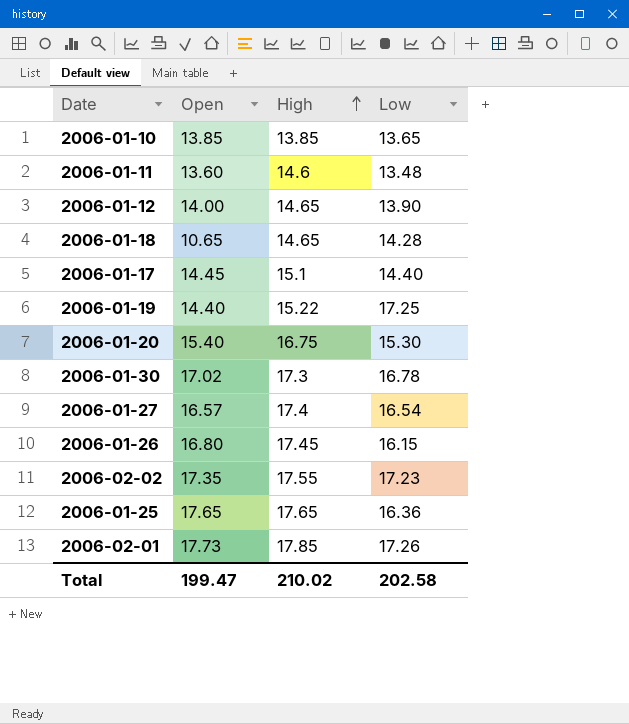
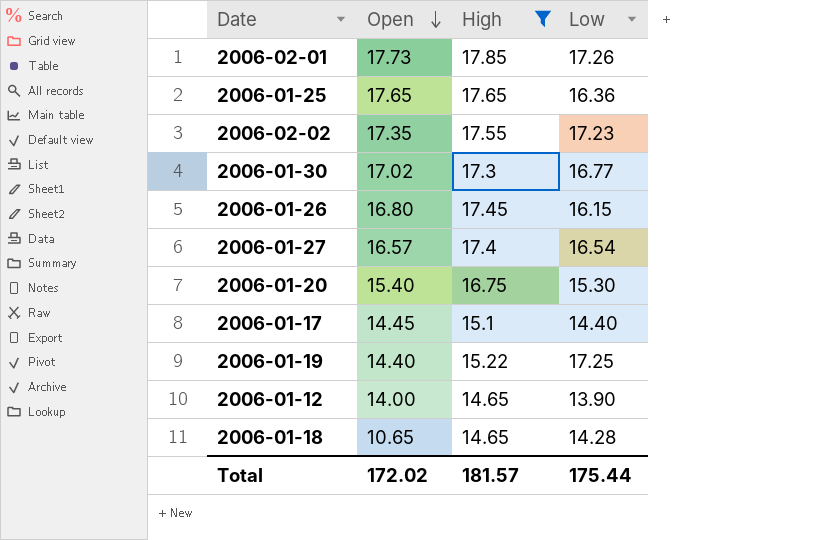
filter: none -> High >= 14.65
row order: High ascending -> Open descending
2006-01-30 | Low: 16.78 -> 16.77
Total | Open: 199.47 -> 172.02
Total | High: 210.02 -> 181.57
Total | Low: 202.58 -> 175.44

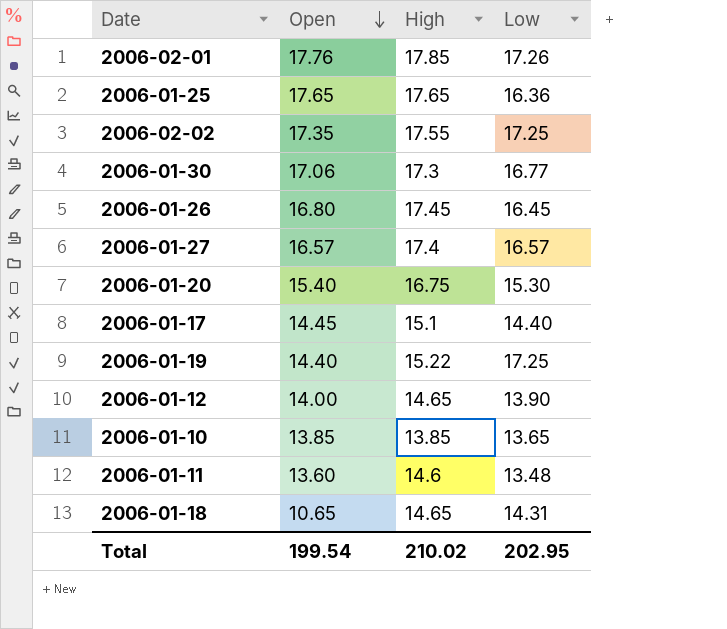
filter: High >= 14.65 -> none
2006-02-01 | Open: 17.73 -> 17.76
2006-02-02 | Low: 17.23 -> 17.25
2006-01-30 | Open: 17.02 -> 17.06
2006-01-26 | Low: 16.15 -> 16.45
2006-01-27 | Low: 16.54 -> 16.57
2006-01-18 | Low: 14.28 -> 14.31
Total | Open: 172.02 -> 199.54
Total | High: 181.57 -> 210.02
Total | Low: 175.44 -> 202.95

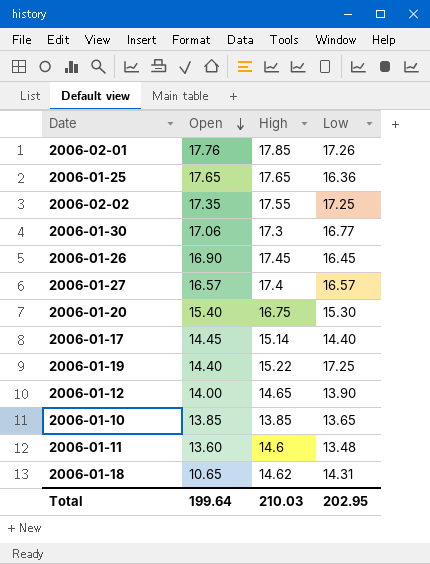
2006-01-26 | Open: 16.80 -> 16.90
2006-01-17 | High: 15.1 -> 15.14
2006-01-18 | High: 14.65 -> 14.62
Total | Open: 199.54 -> 199.64
Total | High: 210.02 -> 210.03

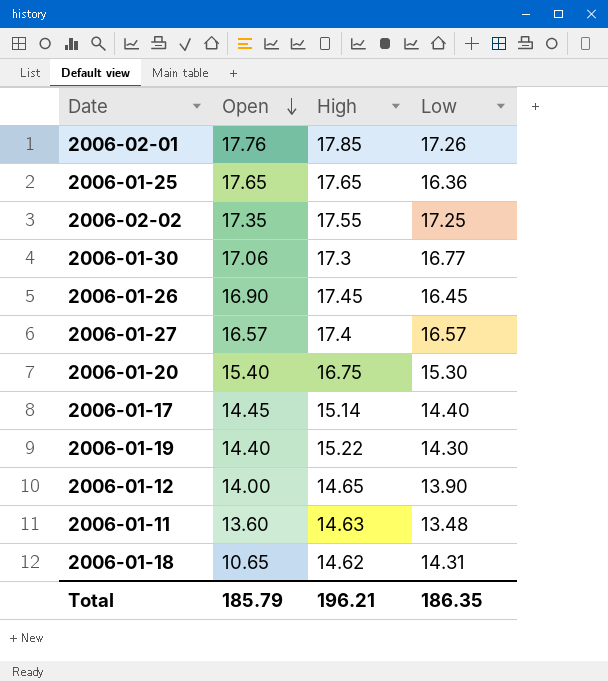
row 2006-01-10: 13.85 | 13.85 | 13.65 -> none
2006-01-19 | Low: 17.25 -> 14.30
2006-01-11 | High: 14.6 -> 14.63
Total | Open: 199.64 -> 185.79
Total | High: 210.03 -> 196.21
Total | Low: 202.95 -> 186.35

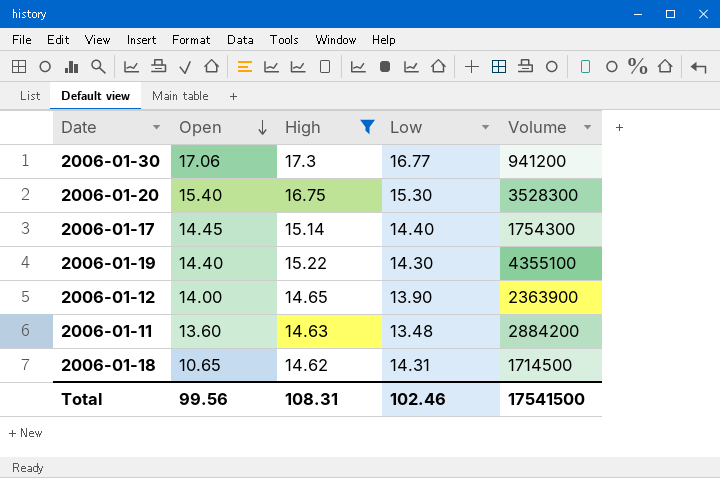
filter: none -> High <= 17.3
column Volume | position: none -> 5
Total | Open: 185.79 -> 99.56
Total | High: 196.21 -> 108.31
Total | Low: 186.35 -> 102.46

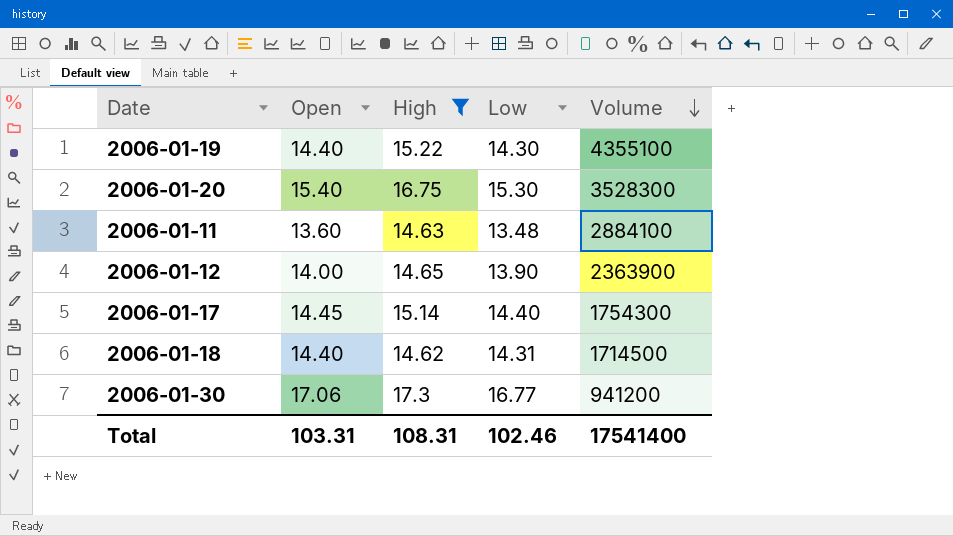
row order: Open descending -> Volume descending
2006-01-11 | Volume: 2884200 -> 2884100
2006-01-18 | Open: 10.65 -> 14.40
Total | Open: 99.56 -> 103.31
Total | Volume: 17541500 -> 17541400

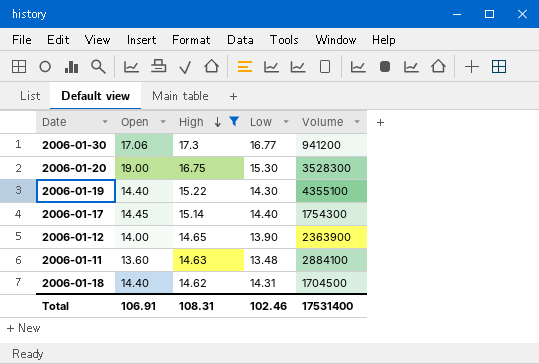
row order: Volume descending -> High descending
2006-01-20 | Open: 15.40 -> 19.00
2006-01-18 | Volume: 1714500 -> 1704500
Total | Open: 103.31 -> 106.91
Total | Volume: 17541400 -> 17531400

